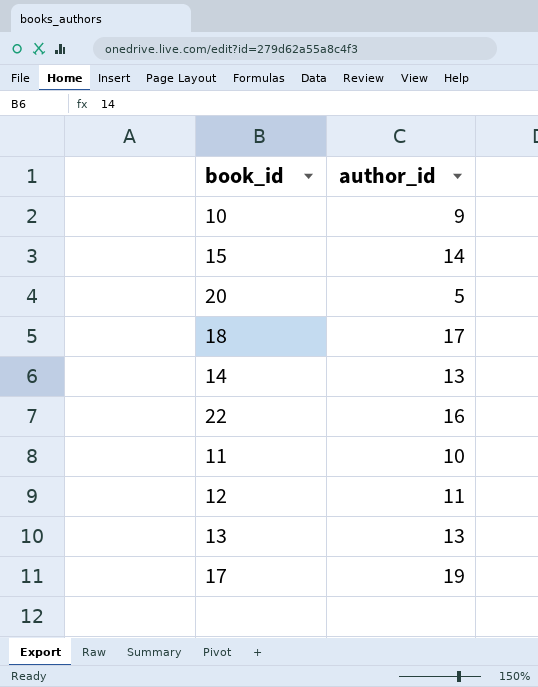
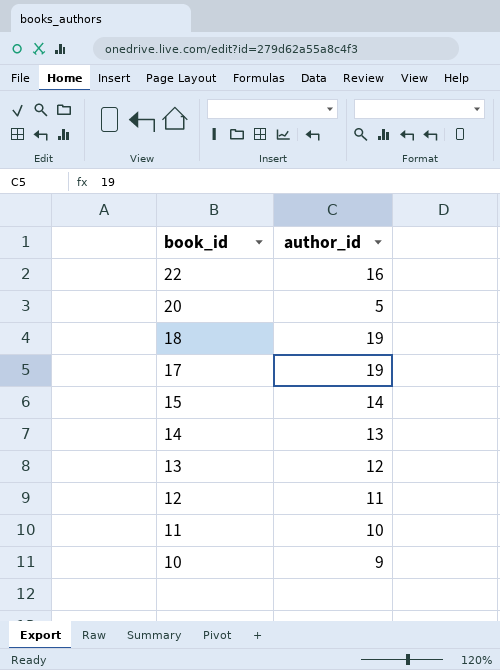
row order: none -> book_id descending
18 | author_id: 17 -> 19
13 | author_id: 13 -> 12

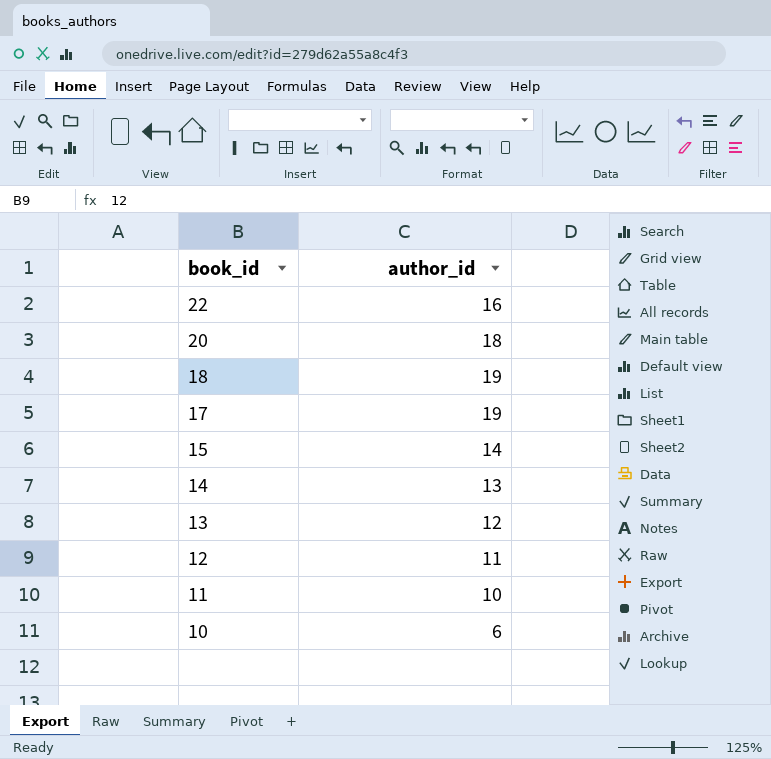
20 | author_id: 5 -> 18
10 | author_id: 9 -> 6

